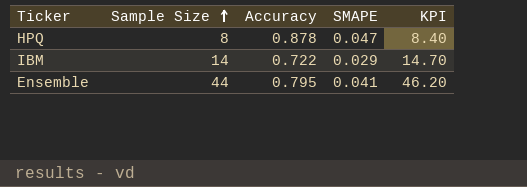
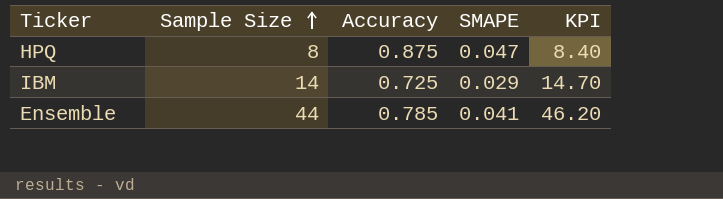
HPQ | Accuracy: 0.878 -> 0.875
IBM | Accuracy: 0.722 -> 0.725
Ensemble | Accuracy: 0.795 -> 0.785

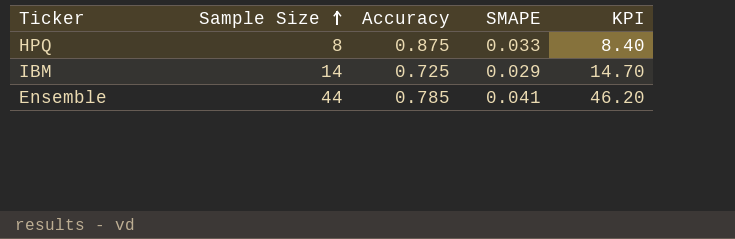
HPQ | SMAPE: 0.047 -> 0.033

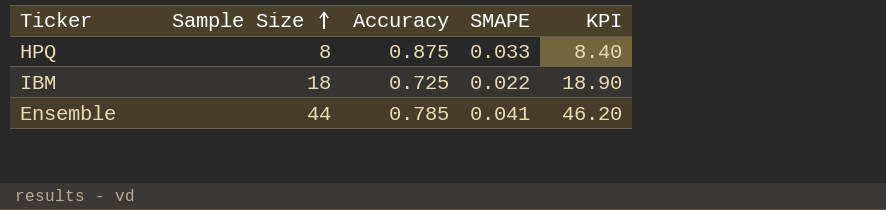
IBM | Sample Size: 14 -> 18
IBM | SMAPE: 0.029 -> 0.022
IBM | KPI: 14.70 -> 18.90

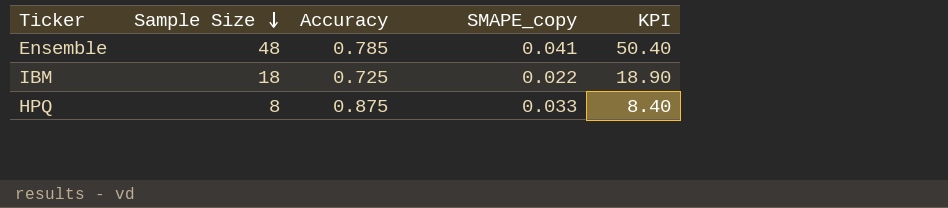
row order: Sample Size ascending -> Sample Size descending
column name: SMAPE -> SMAPE_copy
Ensemble | Sample Size: 44 -> 48
Ensemble | KPI: 46.20 -> 50.40

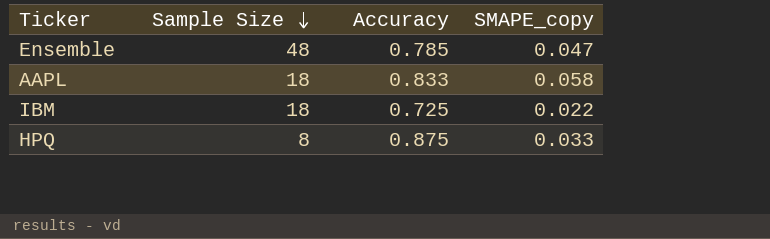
column KPI | formula: [Sample Size] * 1.05 -> none
Ensemble | SMAPE_copy: 0.041 -> 0.047
row AAPL: none -> 18 | 0.833 | 0.058

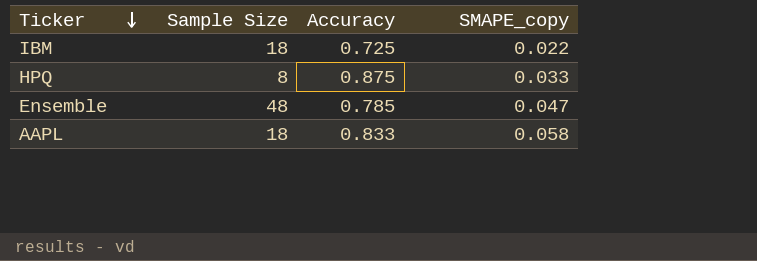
row order: Sample Size descending -> Ticker descending

